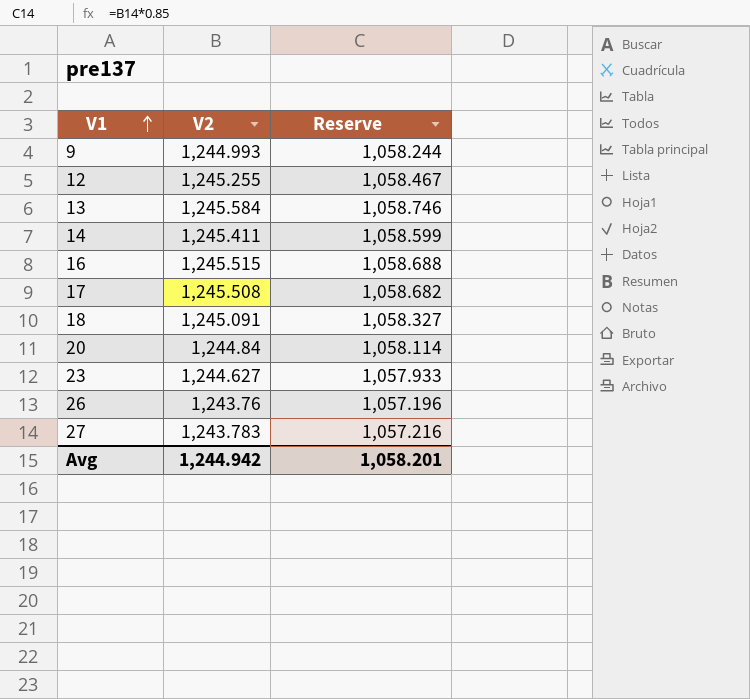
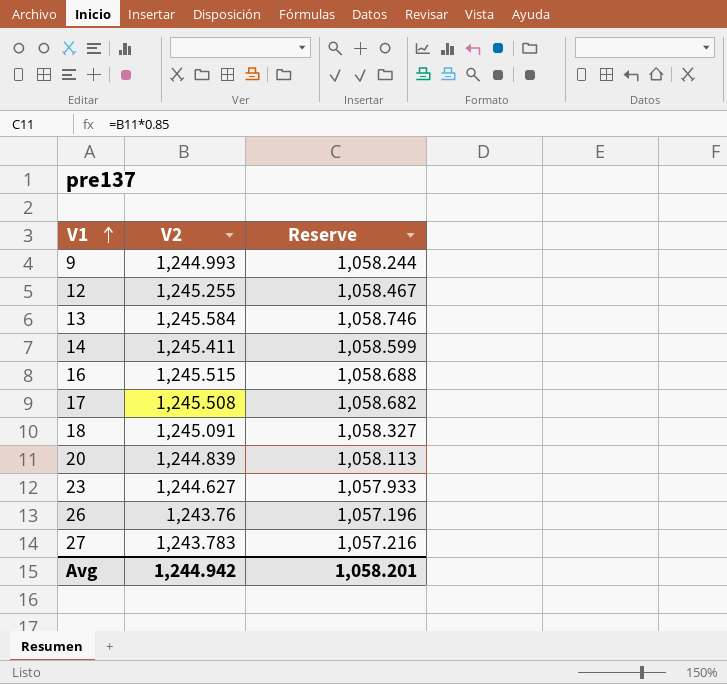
20 | V2: 1,244.84 -> 1,244.839
20 | Reserve: 1,058.114 -> 1,058.113

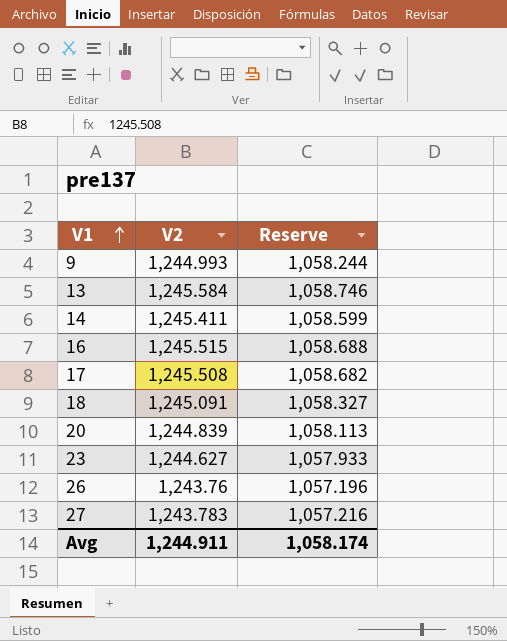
row 12: 1,245.255 | 1,058.467 -> none
Avg | V2: 1,244.942 -> 1,244.911
Avg | Reserve: 1,058.201 -> 1,058.174

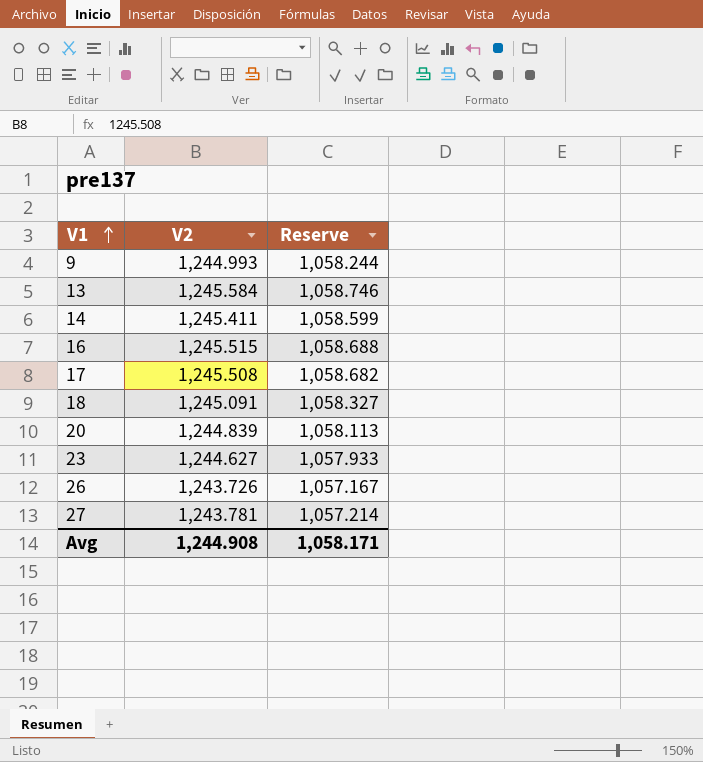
26 | V2: 1,243.76 -> 1,243.726
26 | Reserve: 1,057.196 -> 1,057.167
27 | V2: 1,243.783 -> 1,243.781
27 | Reserve: 1,057.216 -> 1,057.214
Avg | V2: 1,244.911 -> 1,244.908
Avg | Reserve: 1,058.174 -> 1,058.171

